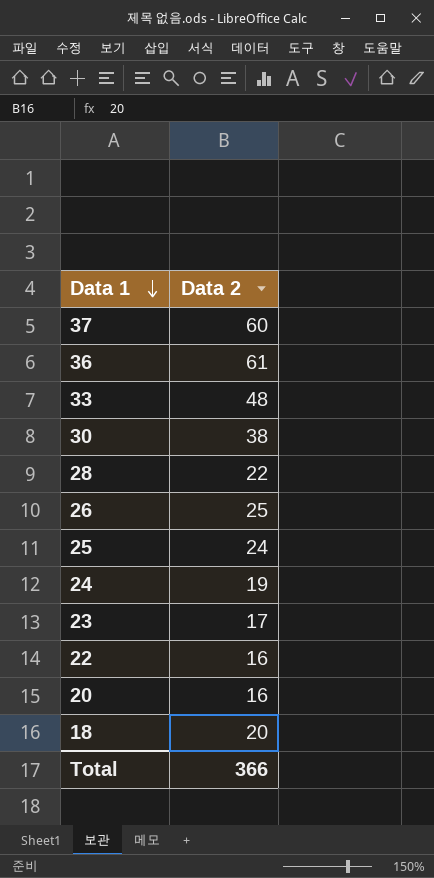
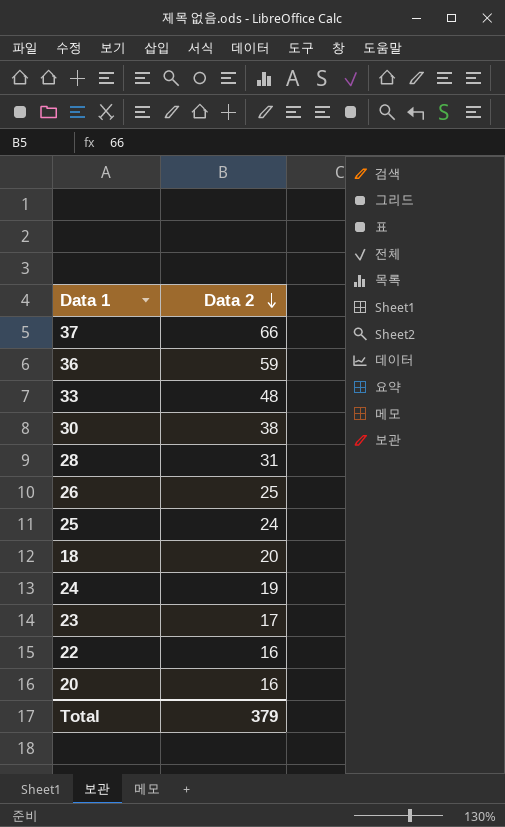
row order: Data 1 descending -> Data 2 descending
37 | Data 2: 60 -> 66
36 | Data 2: 61 -> 59
28 | Data 2: 22 -> 31
Total | Data 2: 366 -> 379

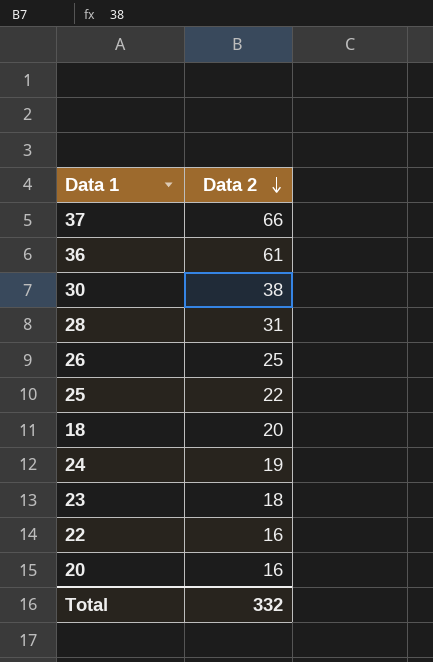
row 33: 48 -> none
36 | Data 2: 59 -> 61
25 | Data 2: 24 -> 22
23 | Data 2: 17 -> 18
Total | Data 2: 379 -> 332

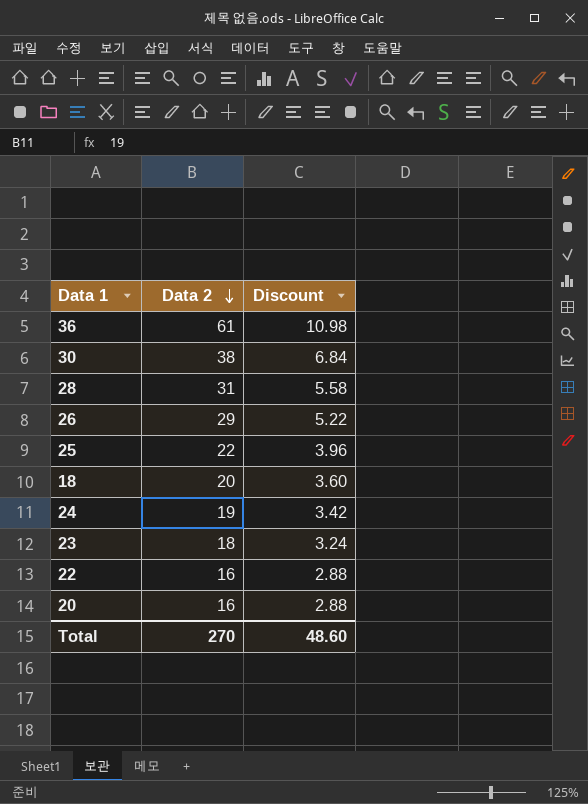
column Discount | formula: none -> [Data 2] * 0.18
row 37: 66 -> none
26 | Data 2: 25 -> 29
Total | Data 2: 332 -> 270

